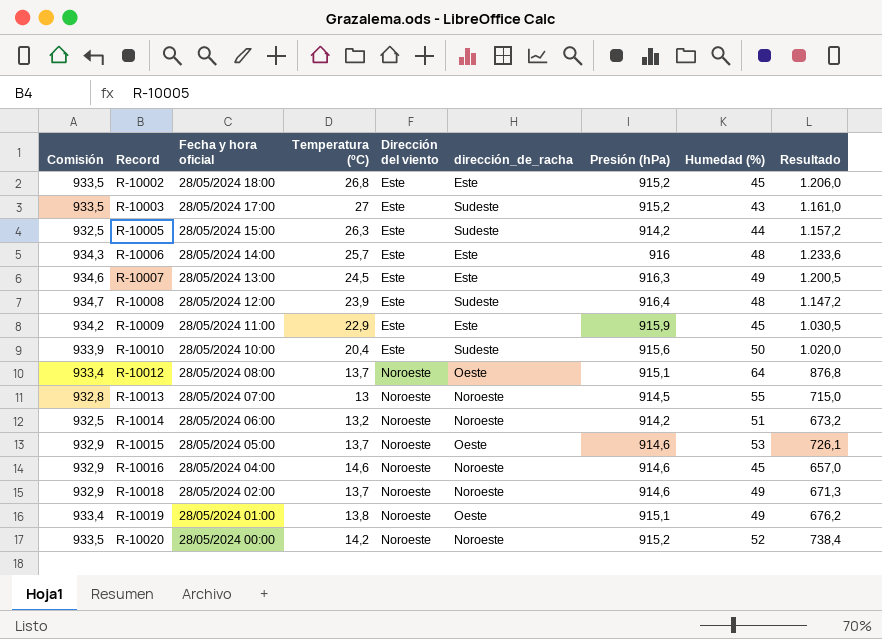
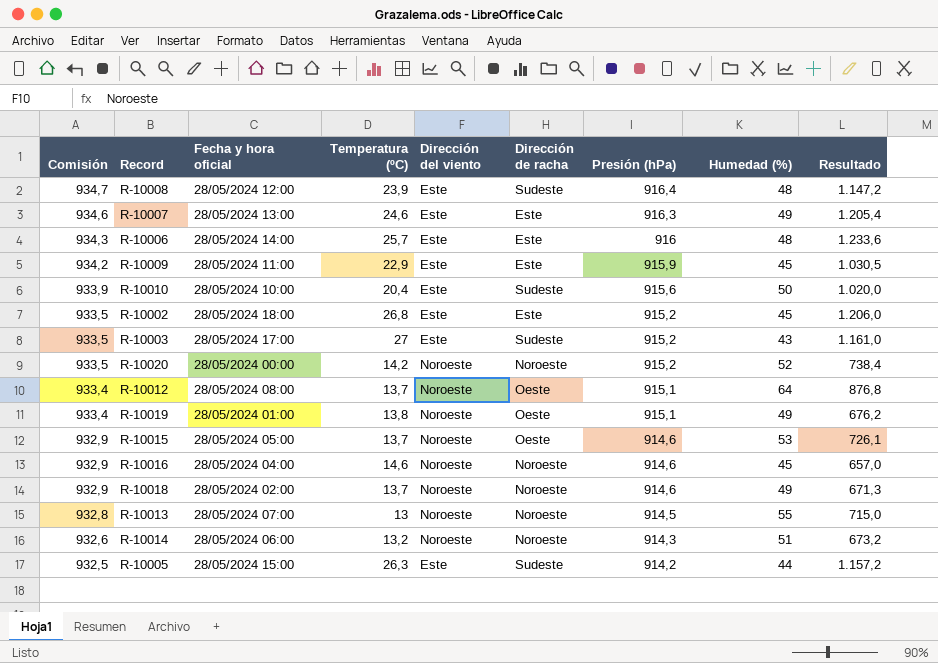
row order: Record ascending -> Comisión descending
column name: dirección_de_racha -> Dirección de racha
R-10007 | Temperatura (ºC): 24,5 -> 24,6
R-10007 | Resultado: 1.200,5 -> 1.205,4
R-10014 | Comisión: 932,5 -> 932,6
R-10014 | Presión (hPa): 914,2 -> 914,3

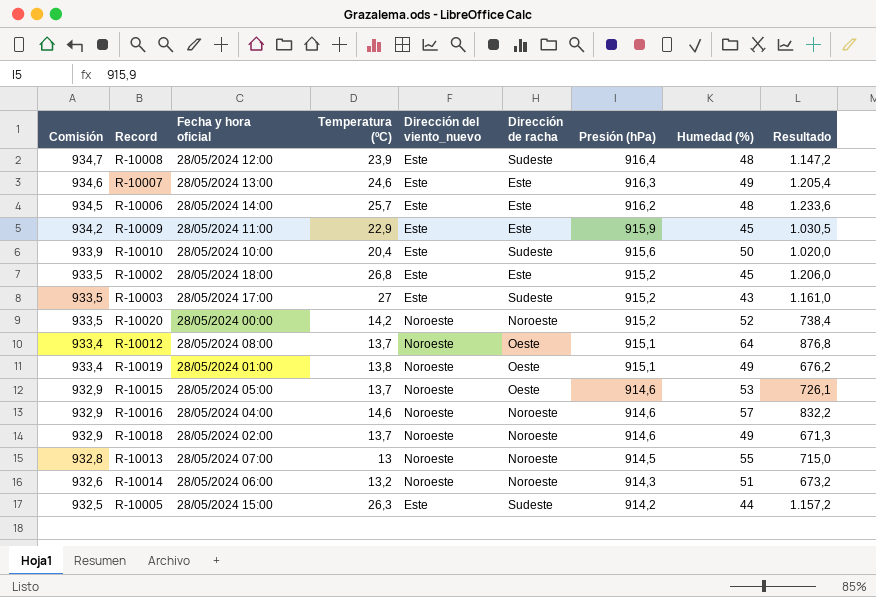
column name: Dirección del viento -> Dirección del viento_nuevo
R-10006 | Comisión: 934,3 -> 934,5
R-10006 | Presión (hPa): 916 -> 916,2
R-10016 | Humedad (%): 45 -> 57
R-10016 | Resultado: 657,0 -> 832,2

